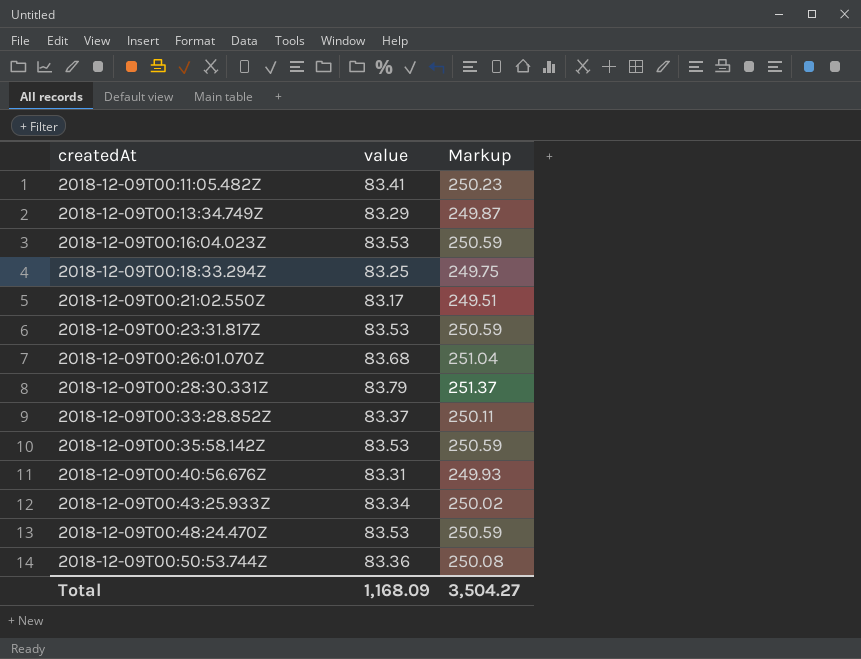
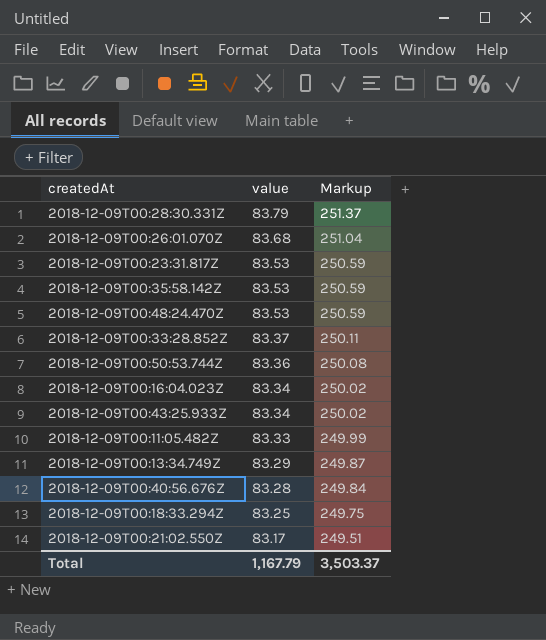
row order: createdAt ascending -> value descending
2018-12-09T00:16:04.023Z | value: 83.53 -> 83.34
2018-12-09T00:16:04.023Z | Markup: 250.59 -> 250.02
2018-12-09T00:11:05.482Z | value: 83.41 -> 83.33
2018-12-09T00:11:05.482Z | Markup: 250.23 -> 249.99
2018-12-09T00:40:56.676Z | value: 83.31 -> 83.28
2018-12-09T00:40:56.676Z | Markup: 249.93 -> 249.84
Total | value: 1,168.09 -> 1,167.79
Total | Markup: 3,504.27 -> 3,503.37

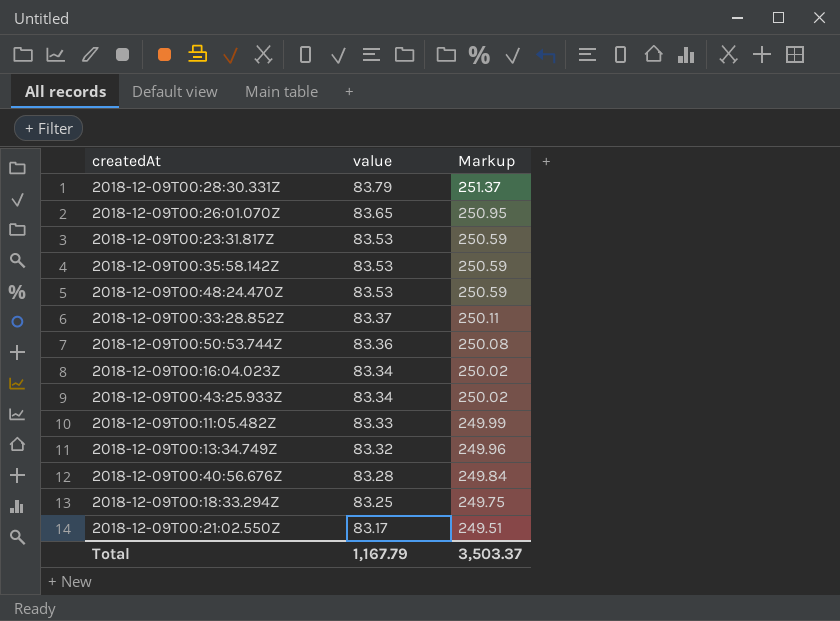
2018-12-09T00:26:01.070Z | value: 83.68 -> 83.65
2018-12-09T00:26:01.070Z | Markup: 251.04 -> 250.95
2018-12-09T00:13:34.749Z | value: 83.29 -> 83.32
2018-12-09T00:13:34.749Z | Markup: 249.87 -> 249.96

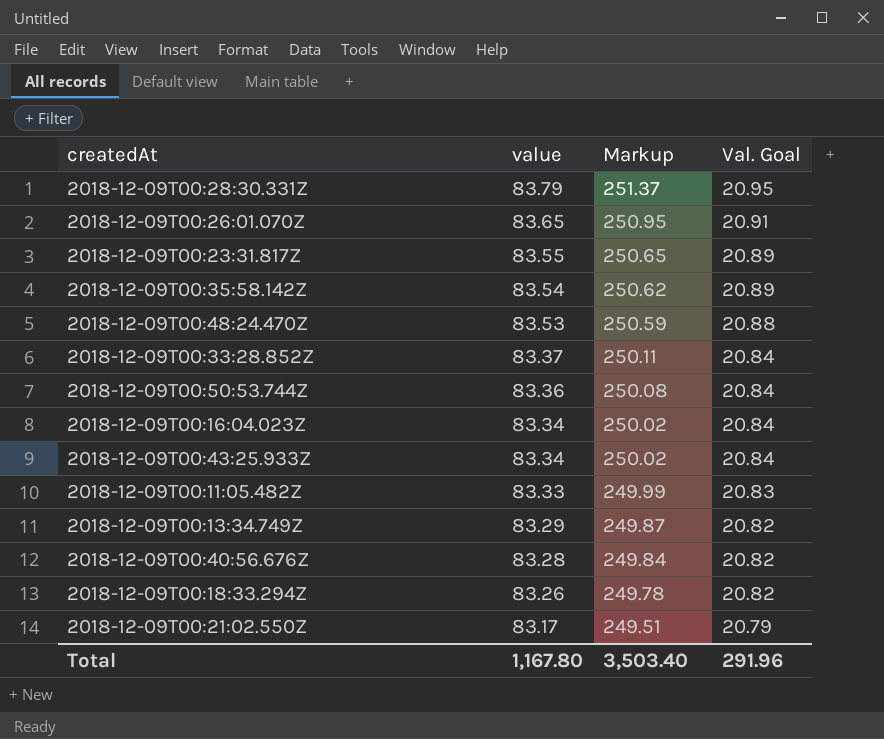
column Val. Goal | formula: none -> [value] * 0.25
2018-12-09T00:23:31.817Z | value: 83.53 -> 83.55
2018-12-09T00:23:31.817Z | Markup: 250.59 -> 250.65
2018-12-09T00:35:58.142Z | value: 83.53 -> 83.54
2018-12-09T00:35:58.142Z | Markup: 250.59 -> 250.62
2018-12-09T00:13:34.749Z | value: 83.32 -> 83.29
2018-12-09T00:13:34.749Z | Markup: 249.96 -> 249.87
2018-12-09T00:18:33.294Z | value: 83.25 -> 83.26
2018-12-09T00:18:33.294Z | Markup: 249.75 -> 249.78
Total | value: 1,167.79 -> 1,167.80
Total | Markup: 3,503.37 -> 3,503.40

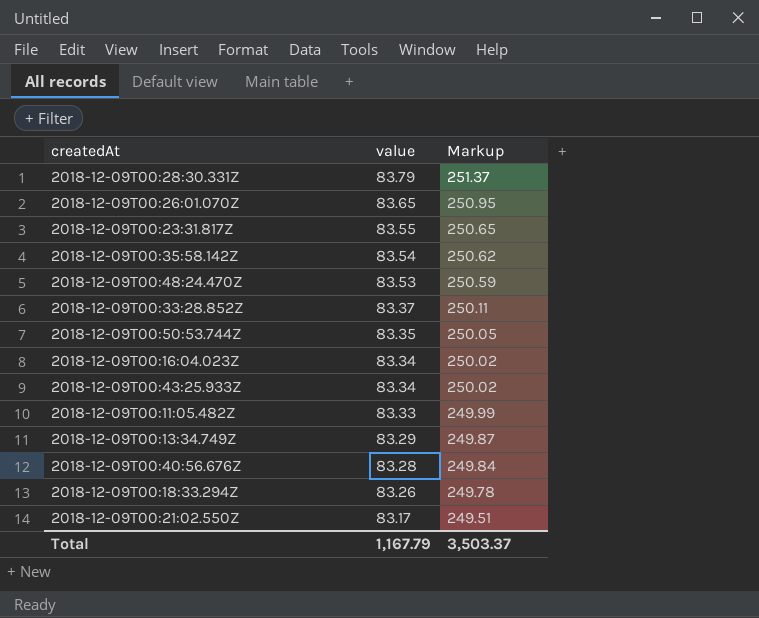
column Val. Goal | formula: [value] * 0.25 -> none
2018-12-09T00:50:53.744Z | value: 83.36 -> 83.35
2018-12-09T00:50:53.744Z | Markup: 250.08 -> 250.05
Total | value: 1,167.80 -> 1,167.79
Total | Markup: 3,503.40 -> 3,503.37

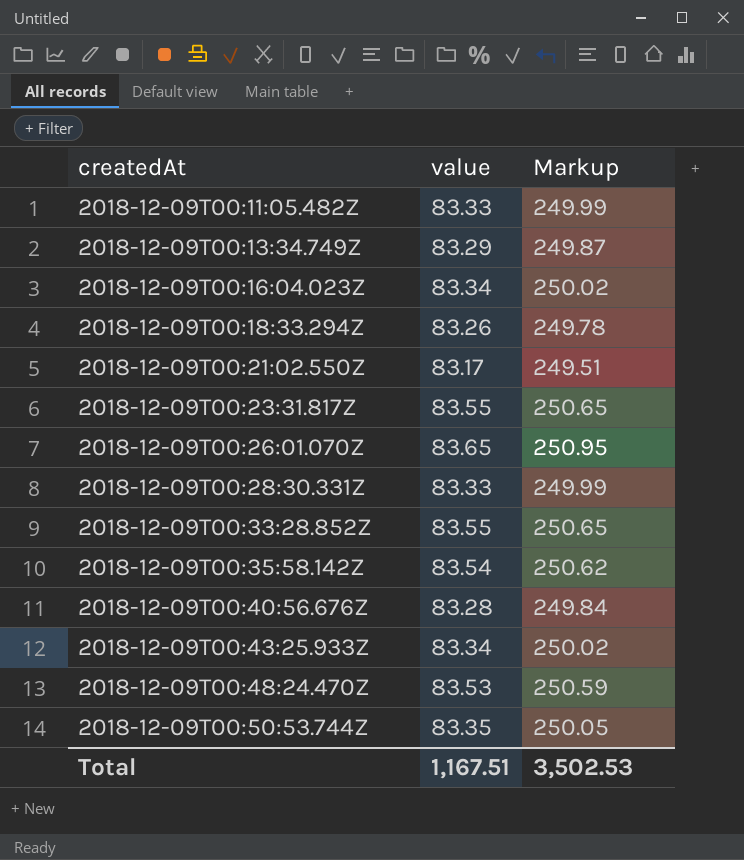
row order: value descending -> createdAt ascending
2018-12-09T00:28:30.331Z | value: 83.79 -> 83.33
2018-12-09T00:28:30.331Z | Markup: 251.37 -> 249.99
2018-12-09T00:33:28.852Z | value: 83.37 -> 83.55
2018-12-09T00:33:28.852Z | Markup: 250.11 -> 250.65
Total | value: 1,167.79 -> 1,167.51
Total | Markup: 3,503.37 -> 3,502.53

